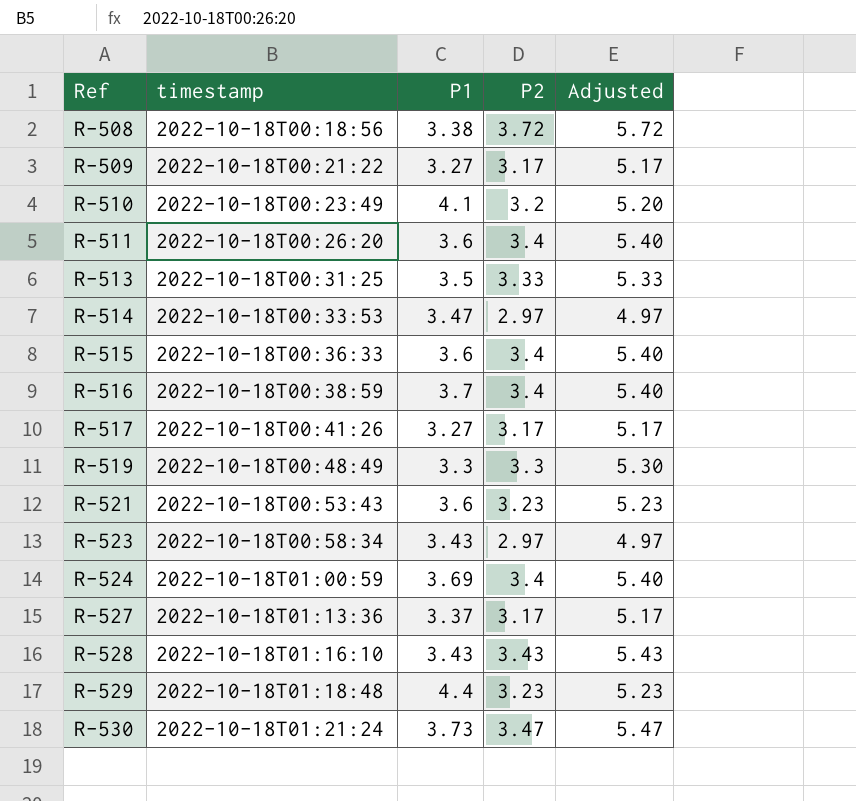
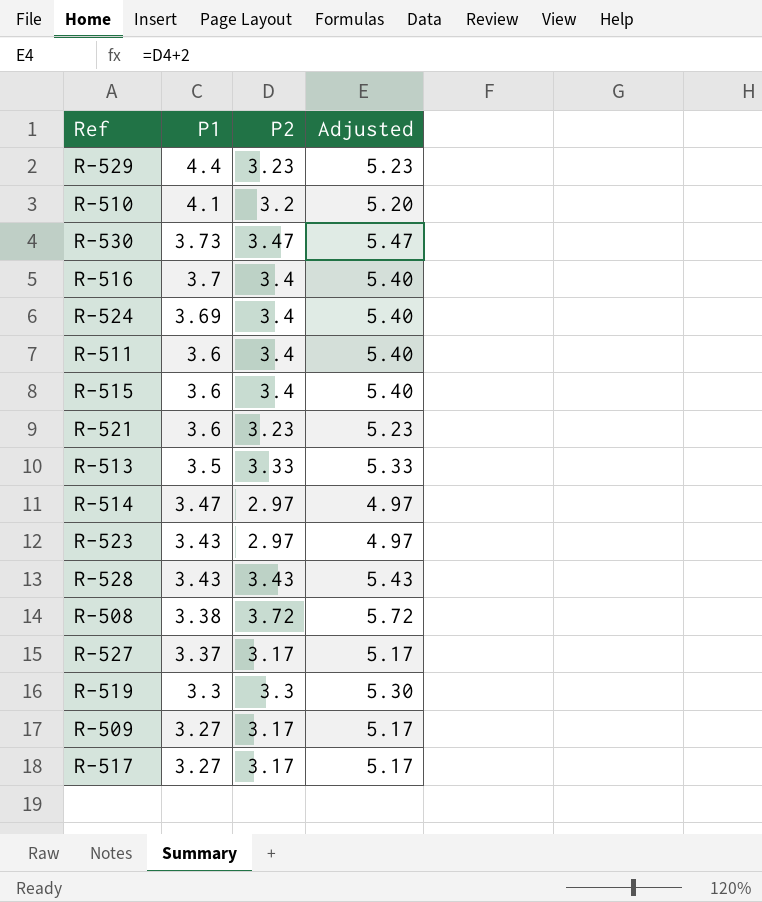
row order: Ref ascending -> P1 descending
column timestamp | position: 2 -> none

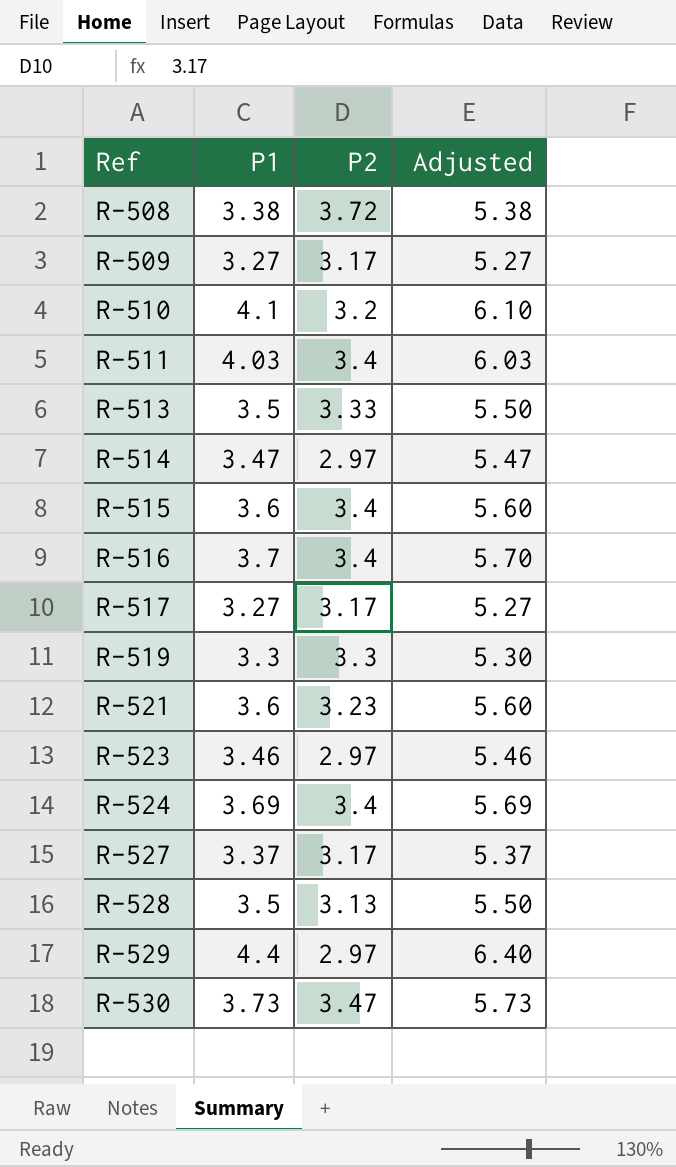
row order: P1 descending -> Ref ascending
column Adjusted | formula: [P2] + 2 -> [P1] + 2
R-511 | P1: 3.6 -> 4.03
R-523 | P1: 3.43 -> 3.46
R-528 | P1: 3.43 -> 3.5
R-528 | P2: 3.43 -> 3.13
R-529 | P2: 3.23 -> 2.97

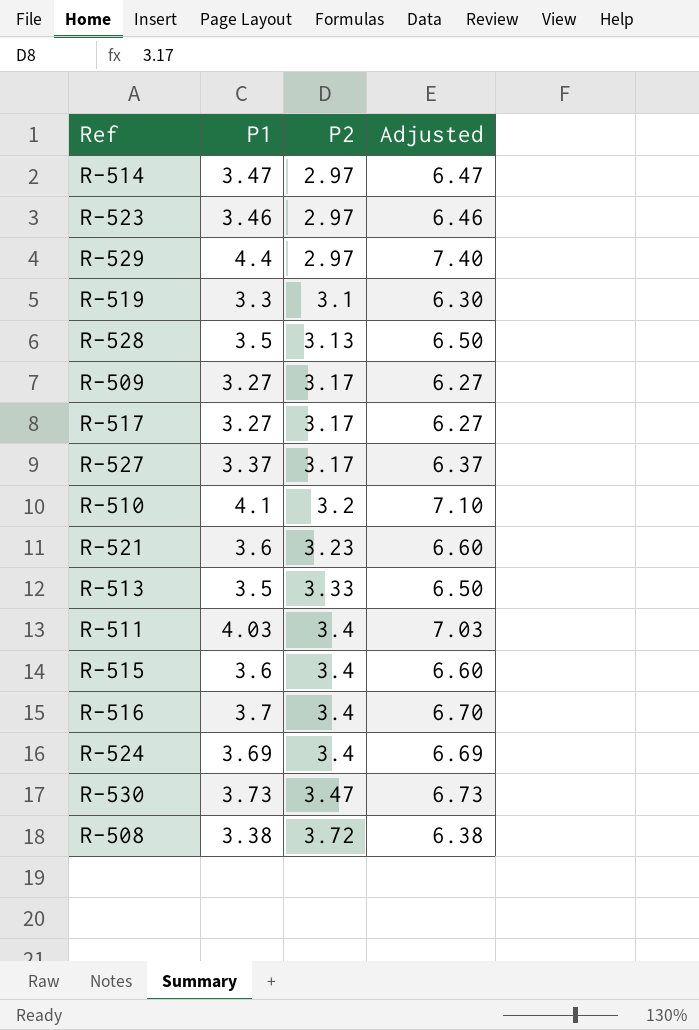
row order: Ref ascending -> P2 ascending
column Adjusted | formula: [P1] + 2 -> [P1] + 3
R-519 | P2: 3.3 -> 3.1

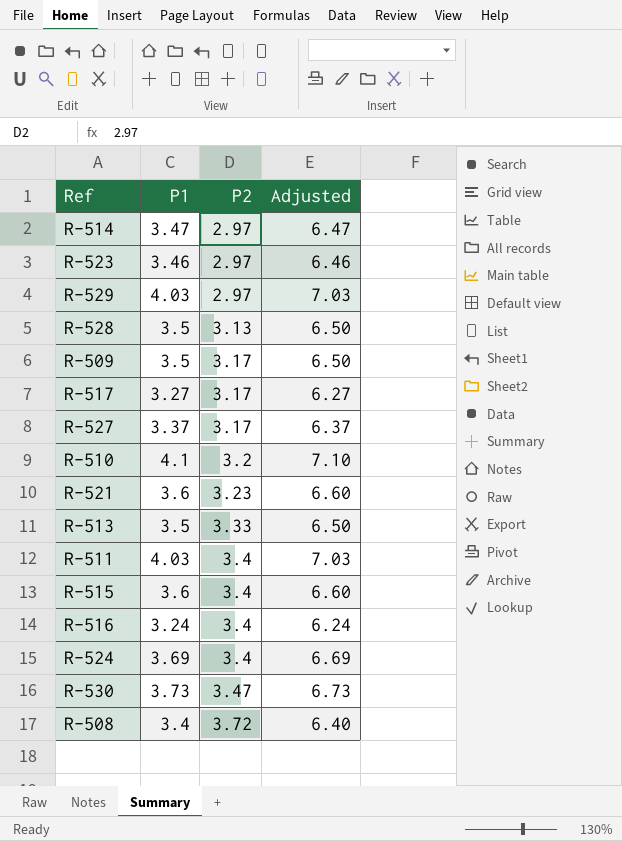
row R-519: 3.3 | 3.1 | 6.30 -> none
R-529 | P1: 4.4 -> 4.03
R-529 | Adjusted: 7.40 -> 7.03
R-509 | P1: 3.27 -> 3.5
R-509 | Adjusted: 6.27 -> 6.50
R-516 | P1: 3.7 -> 3.24
R-516 | Adjusted: 6.70 -> 6.24
R-508 | P1: 3.38 -> 3.4
R-508 | Adjusted: 6.38 -> 6.40

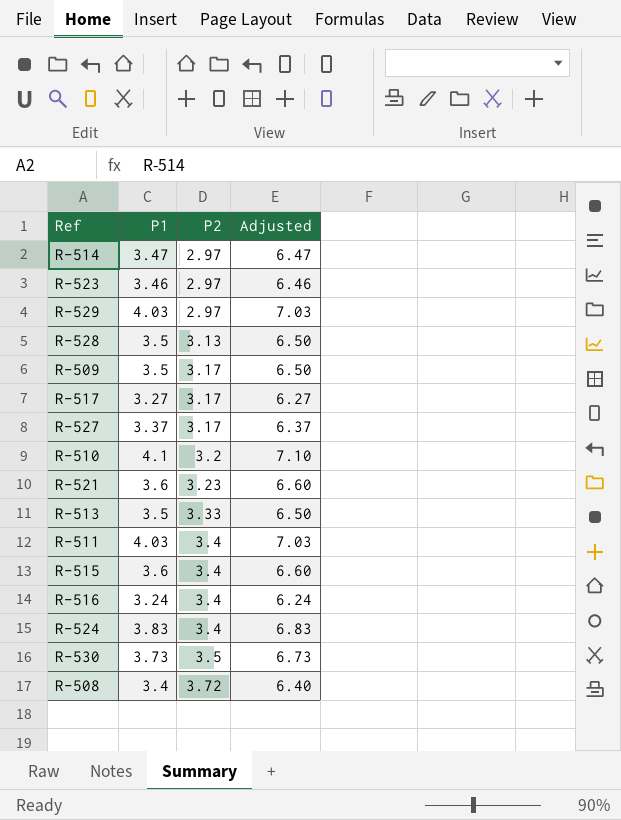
R-524 | P1: 3.69 -> 3.83
R-524 | Adjusted: 6.69 -> 6.83
R-530 | P2: 3.47 -> 3.5

